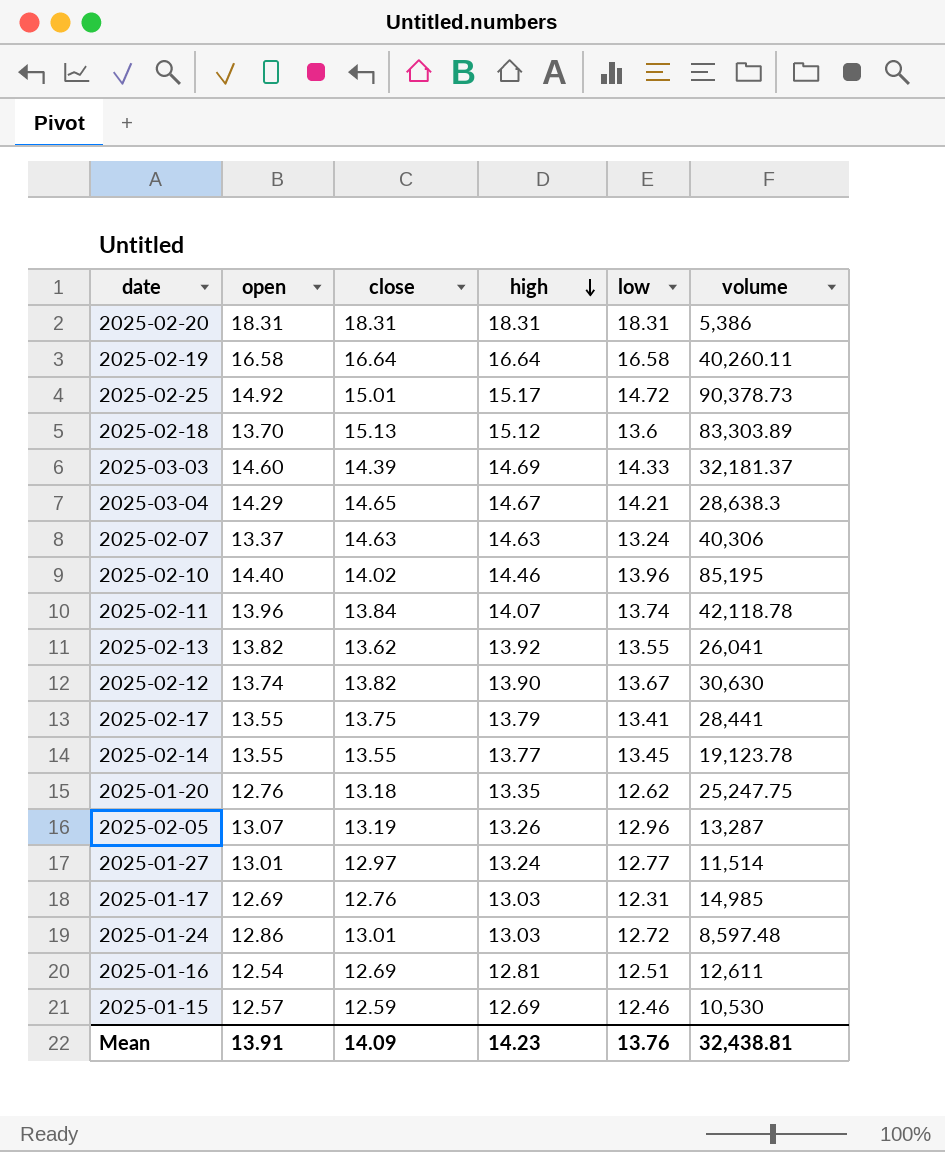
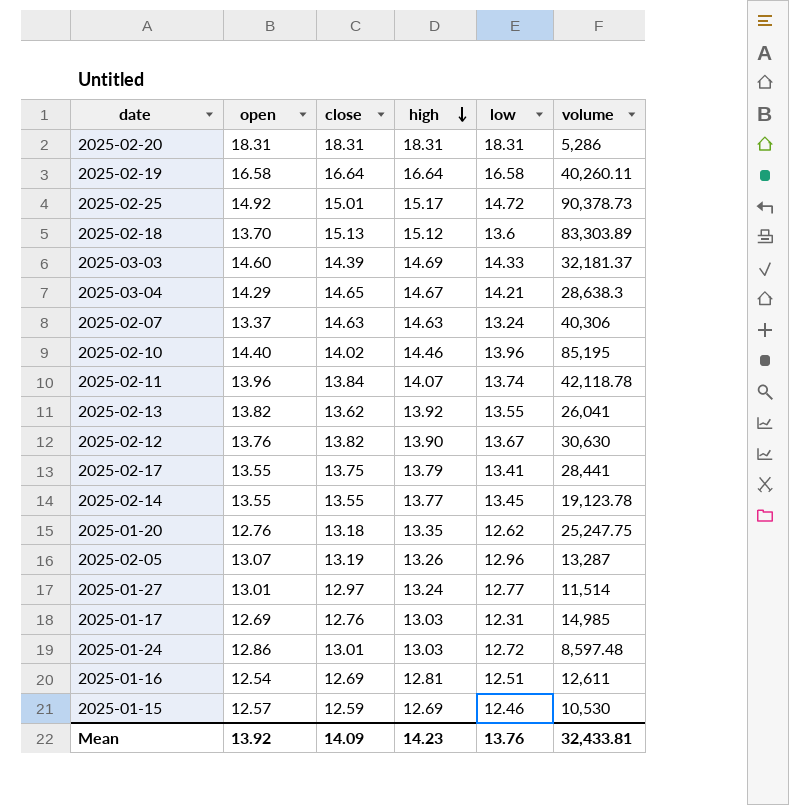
2025-02-20 | volume: 5,386 -> 5,286
2025-02-12 | open: 13.74 -> 13.76
Mean | open: 13.91 -> 13.92
Mean | volume: 32,438.81 -> 32,433.81

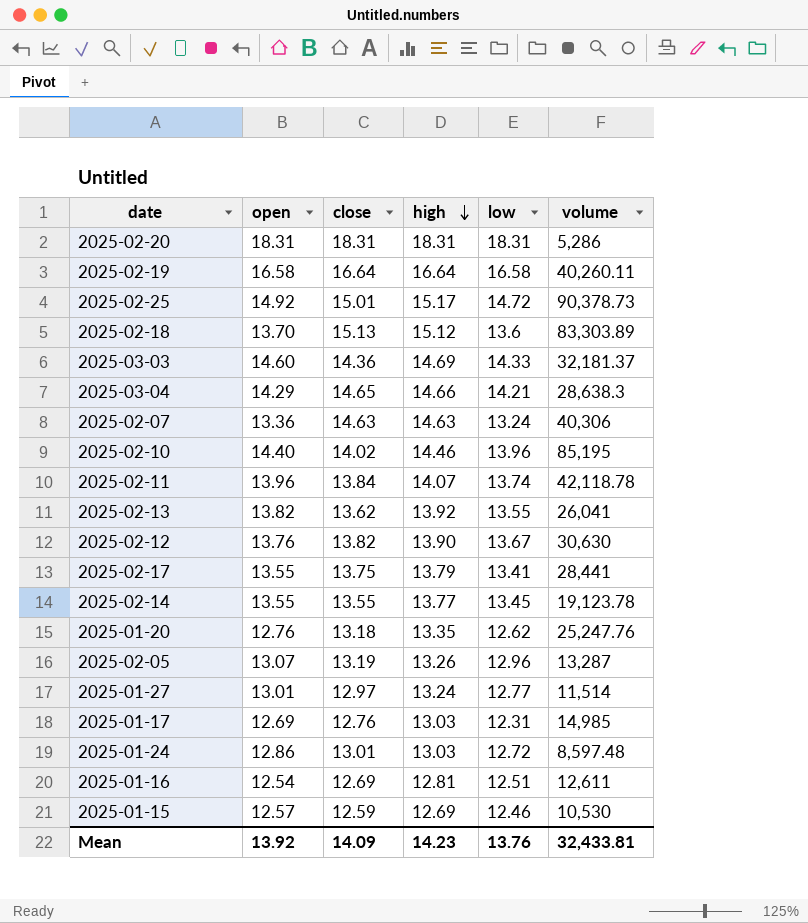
2025-03-03 | close: 14.39 -> 14.36
2025-03-04 | high: 14.67 -> 14.66
2025-02-07 | open: 13.37 -> 13.36
2025-01-20 | volume: 25,247.75 -> 25,247.76

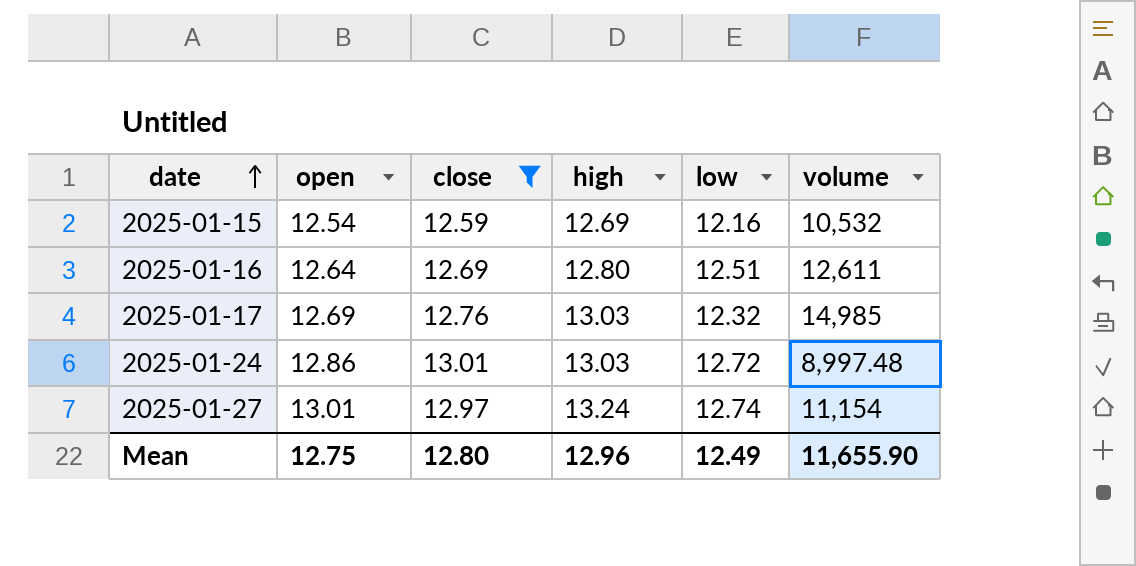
filter: none -> close <= 13.01
row order: high descending -> date ascending
2025-01-15 | open: 12.57 -> 12.54
2025-01-15 | low: 12.46 -> 12.16
2025-01-15 | volume: 10,530 -> 10,532
2025-01-16 | open: 12.54 -> 12.64
2025-01-16 | high: 12.81 -> 12.80
2025-01-17 | low: 12.31 -> 12.32
2025-01-24 | volume: 8,597.48 -> 8,997.48
2025-01-27 | low: 12.77 -> 12.74
2025-01-27 | volume: 11,514 -> 11,154
Mean | open: 13.92 -> 12.75
Mean | close: 14.09 -> 12.80
Mean | high: 14.23 -> 12.96
Mean | low: 13.76 -> 12.49
Mean | volume: 32,433.81 -> 11,655.90

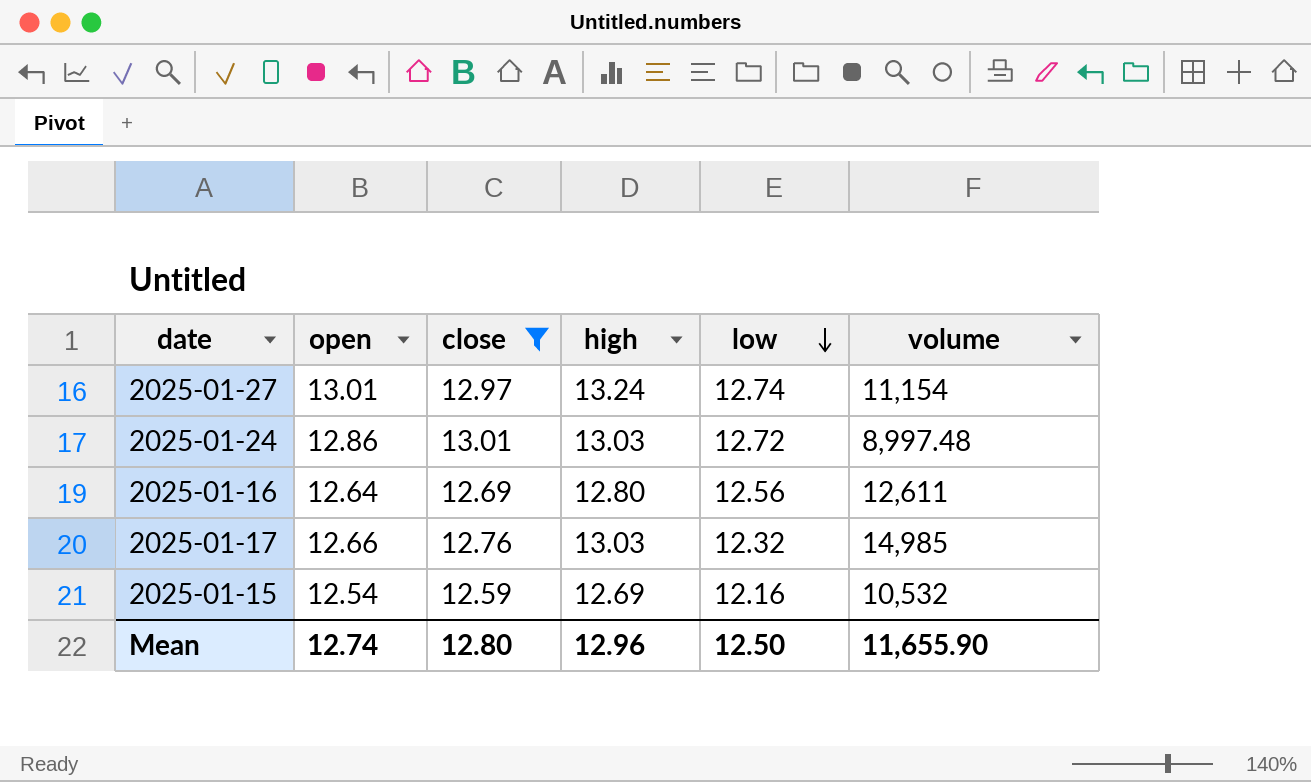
row order: date ascending -> low descending
2025-01-16 | low: 12.51 -> 12.56
2025-01-17 | open: 12.69 -> 12.66
Mean | open: 12.75 -> 12.74
Mean | low: 12.49 -> 12.50

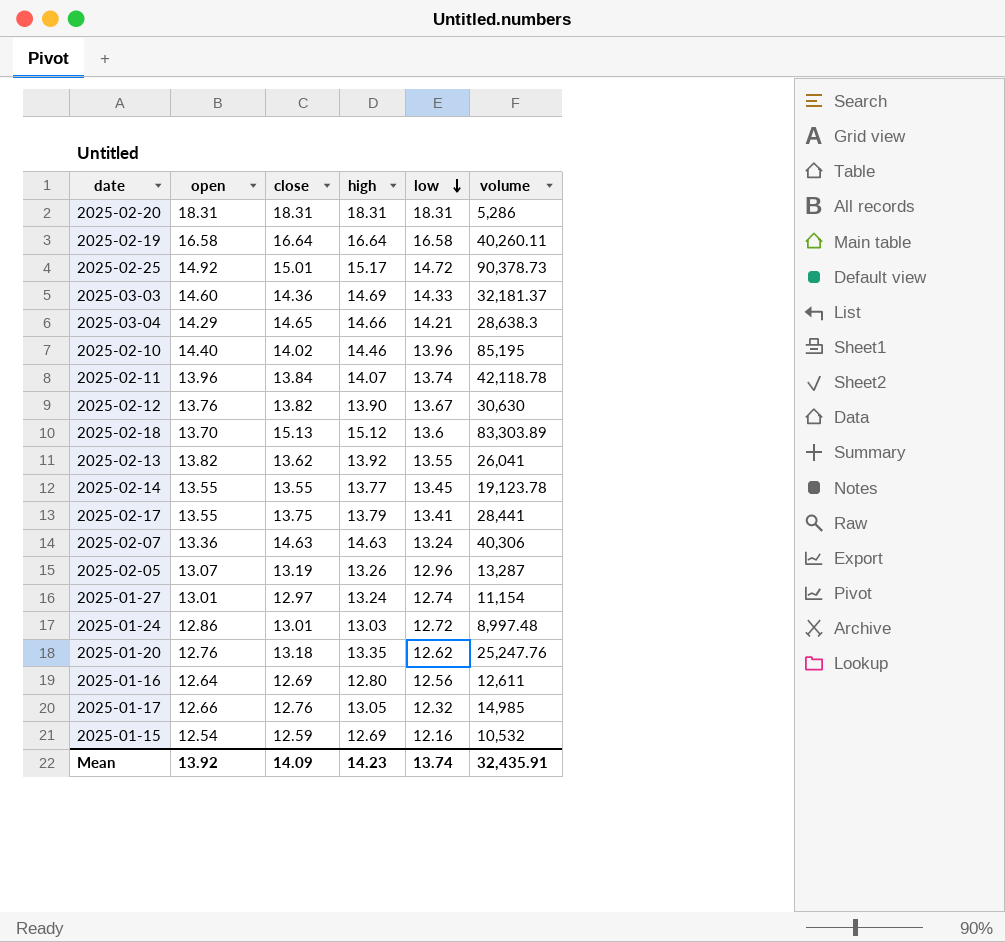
filter: close <= 13.01 -> none
2025-01-17 | high: 13.03 -> 13.05
Mean | open: 12.74 -> 13.92
Mean | close: 12.80 -> 14.09
Mean | high: 12.96 -> 14.23
Mean | low: 12.50 -> 13.74
Mean | volume: 11,655.90 -> 32,435.91

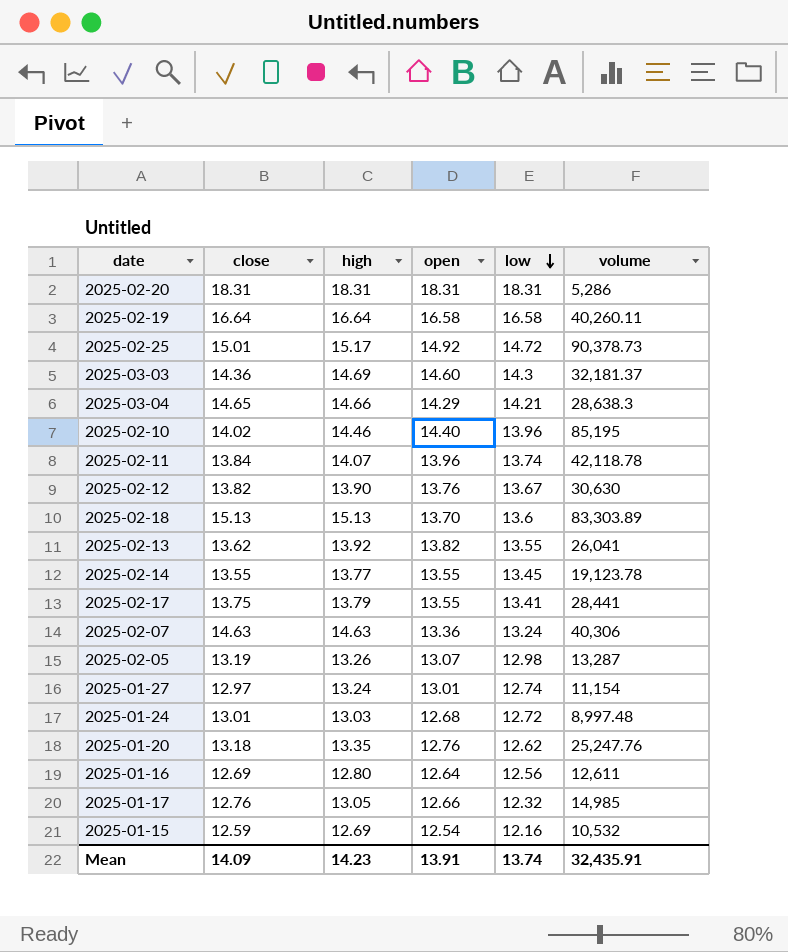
column open | position: 2 -> 4
2025-03-03 | low: 14.33 -> 14.3
2025-02-18 | high: 15.12 -> 15.13
2025-02-05 | low: 12.96 -> 12.98
2025-01-24 | open: 12.86 -> 12.68
Mean | open: 13.92 -> 13.91

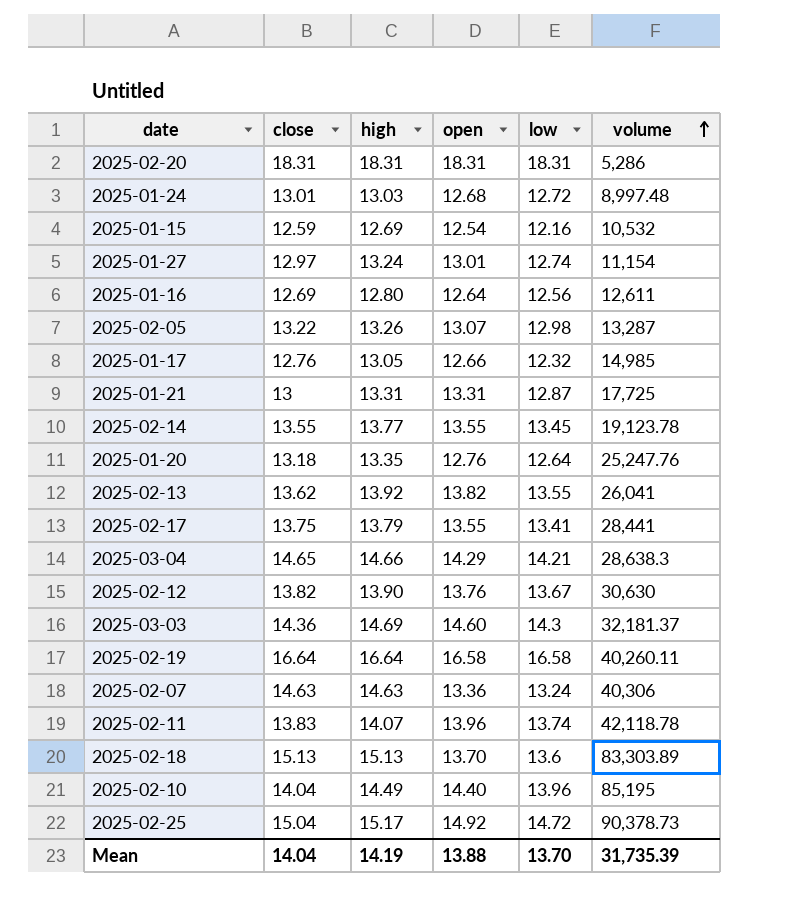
row order: low descending -> volume ascending
2025-02-05 | close: 13.19 -> 13.22
row 2025-01-21: none -> 13 | 13.31 | 13.31 | 12.87 | 17,725
2025-01-20 | low: 12.62 -> 12.64
2025-02-11 | close: 13.84 -> 13.83
2025-02-10 | close: 14.02 -> 14.04
2025-02-10 | high: 14.46 -> 14.49
2025-02-25 | close: 15.01 -> 15.04
Mean | close: 14.09 -> 14.04
Mean | high: 14.23 -> 14.19
Mean | open: 13.91 -> 13.88
Mean | low: 13.74 -> 13.70
Mean | volume: 32,435.91 -> 31,735.39

